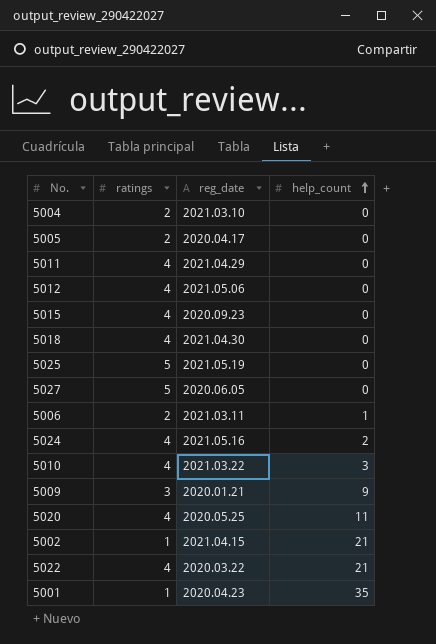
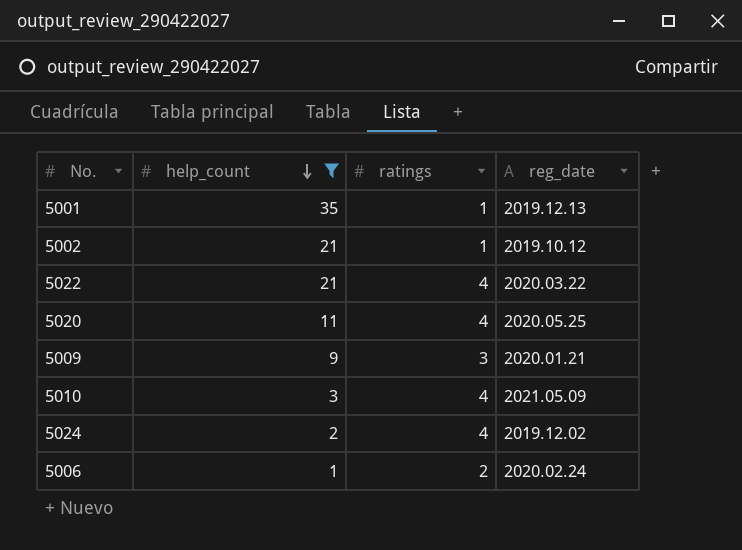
filter: none -> help_count != 0
row order: help_count ascending -> help_count descending
column help_count | position: 4 -> 2
5001 | reg_date: 2020.04.23 -> 2019.12.13
5002 | reg_date: 2021.04.15 -> 2019.10.12
5010 | reg_date: 2021.03.22 -> 2021.05.09
5024 | reg_date: 2021.05.16 -> 2019.12.02
5006 | reg_date: 2021.03.11 -> 2020.02.24

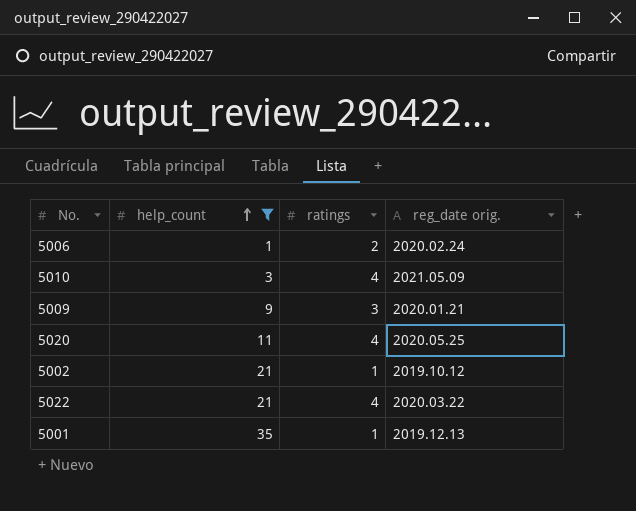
row order: help_count descending -> help_count ascending
column name: reg_date -> reg_date orig.
row 5024: 2 | 4 | 2019.12.02 -> none

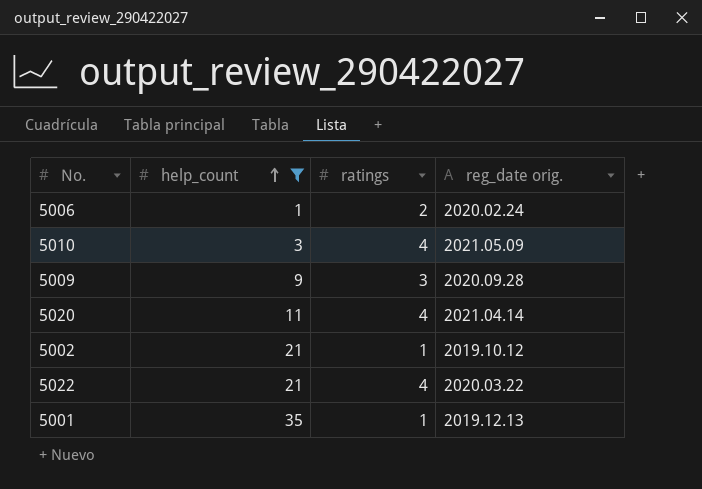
5009 | reg_date orig.: 2020.01.21 -> 2020.09.28
5020 | reg_date orig.: 2020.05.25 -> 2021.04.14

